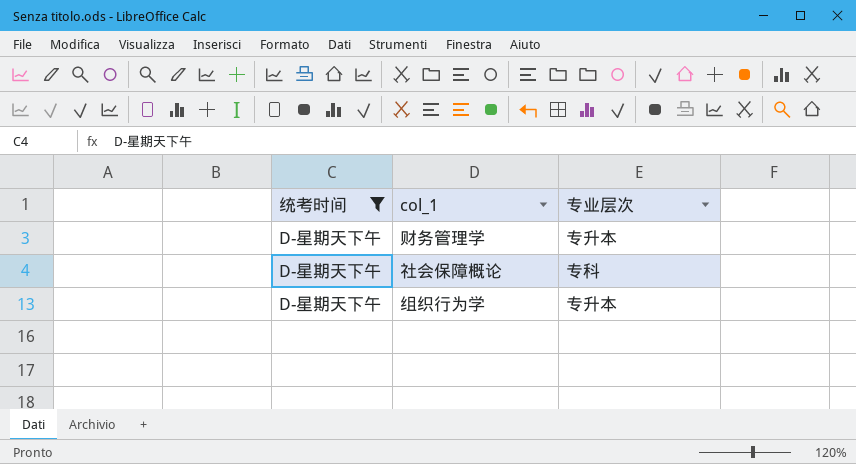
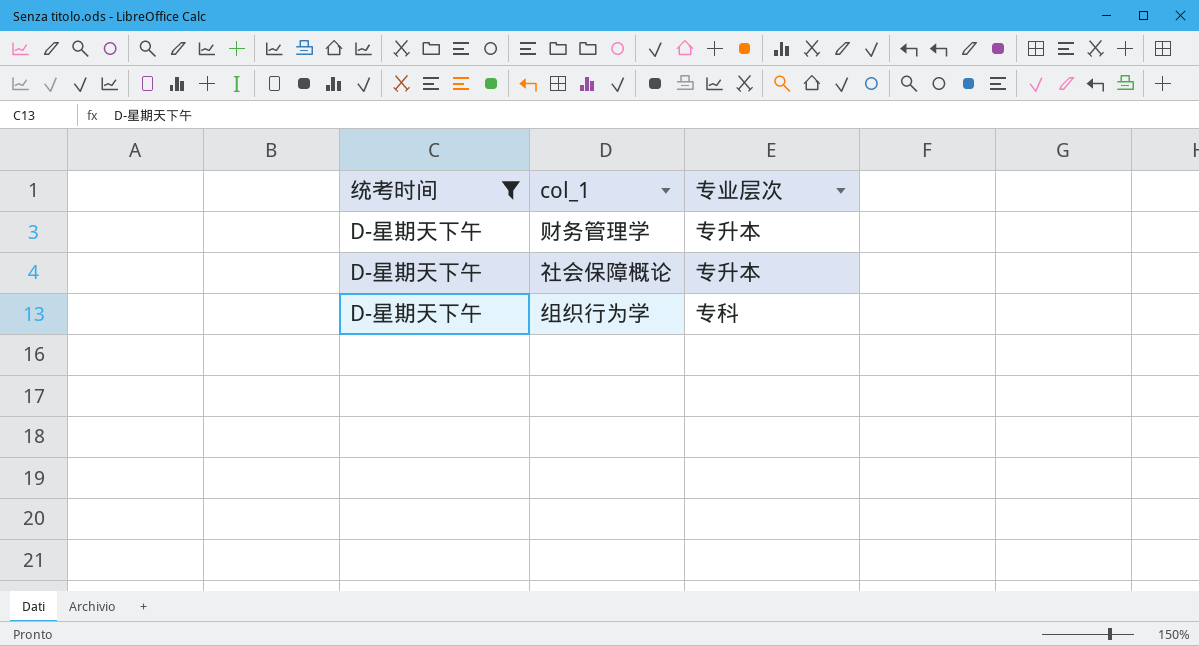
社会保障概论 | 专业层次: 专科 -> 专升本
组织行为学 | 专业层次: 专升本 -> 专科

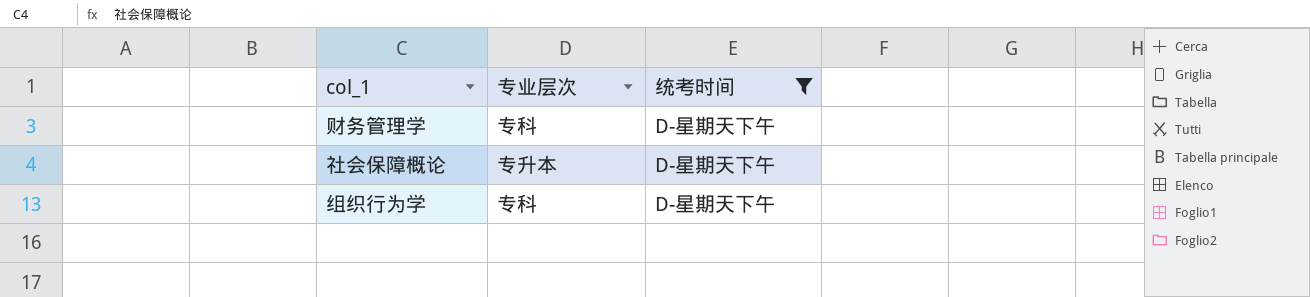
column 统考时间 | position: 1 -> 3
财务管理学 | 专业层次: 专升本 -> 专科

